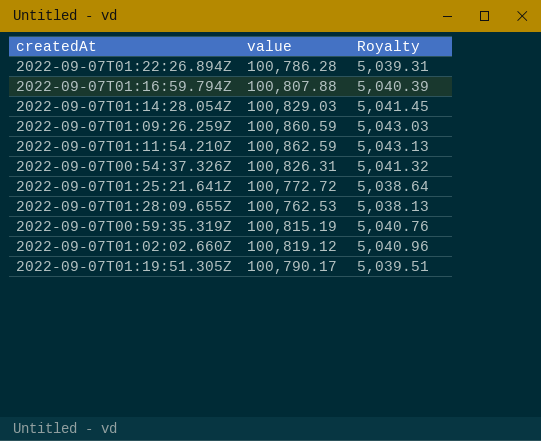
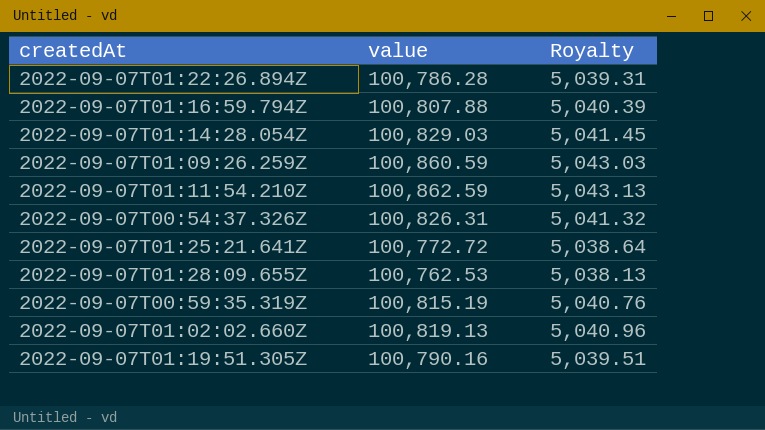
2022-09-07T01:02:02.660Z | value: 100,819.12 -> 100,819.13
2022-09-07T01:19:51.305Z | value: 100,790.17 -> 100,790.16

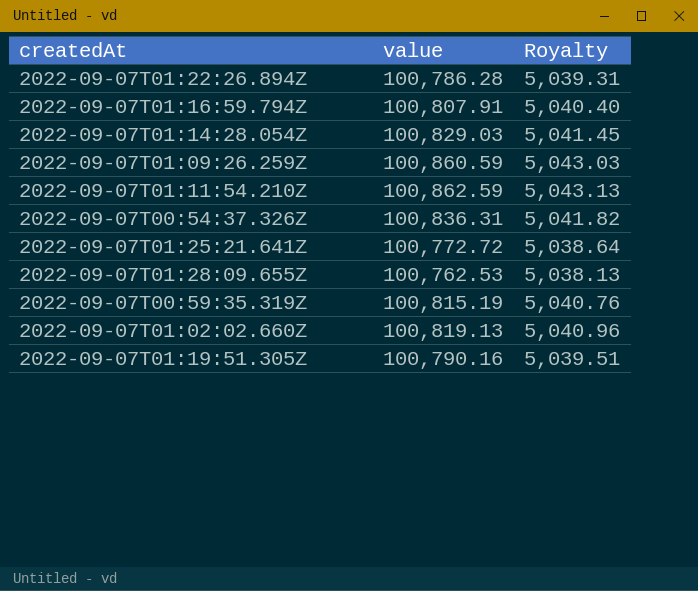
2022-09-07T01:16:59.794Z | value: 100,807.88 -> 100,807.91
2022-09-07T01:16:59.794Z | Royalty: 5,040.39 -> 5,040.40
2022-09-07T00:54:37.326Z | value: 100,826.31 -> 100,836.31
2022-09-07T00:54:37.326Z | Royalty: 5,041.32 -> 5,041.82

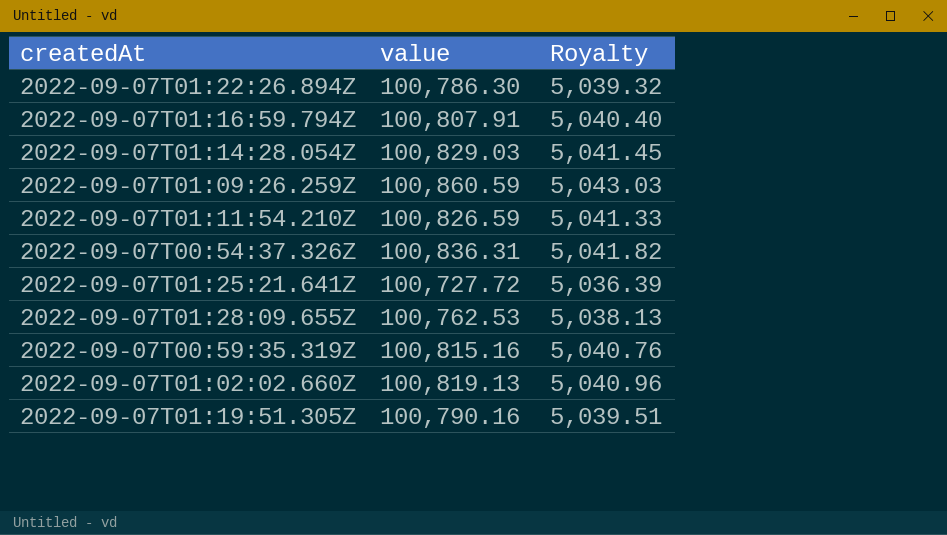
2022-09-07T01:22:26.894Z | value: 100,786.28 -> 100,786.30
2022-09-07T01:22:26.894Z | Royalty: 5,039.31 -> 5,039.32
2022-09-07T01:11:54.210Z | value: 100,862.59 -> 100,826.59
2022-09-07T01:11:54.210Z | Royalty: 5,043.13 -> 5,041.33
2022-09-07T01:25:21.641Z | value: 100,772.72 -> 100,727.72
2022-09-07T01:25:21.641Z | Royalty: 5,038.64 -> 5,036.39
2022-09-07T00:59:35.319Z | value: 100,815.19 -> 100,815.16

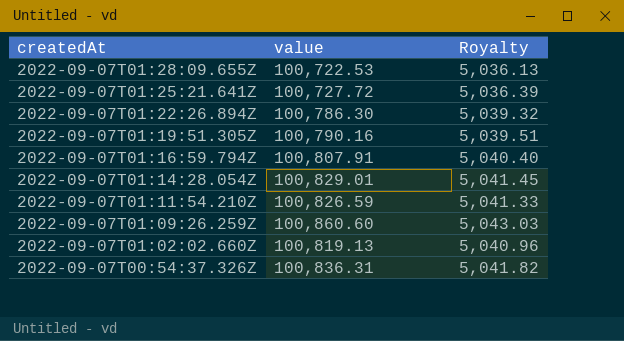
row order: none -> createdAt descending
row 2022-09-07T00:59:35.319Z: 100,815.16 | 5,040.76 -> none
2022-09-07T01:28:09.655Z | value: 100,762.53 -> 100,722.53
2022-09-07T01:28:09.655Z | Royalty: 5,038.13 -> 5,036.13
2022-09-07T01:14:28.054Z | value: 100,829.03 -> 100,829.01
2022-09-07T01:09:26.259Z | value: 100,860.59 -> 100,860.60

